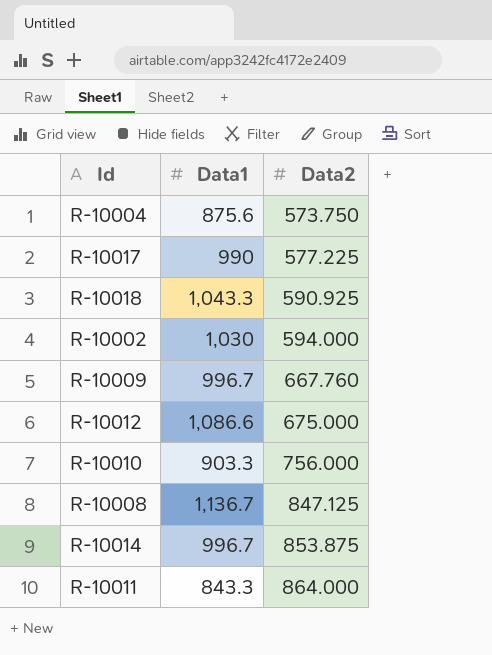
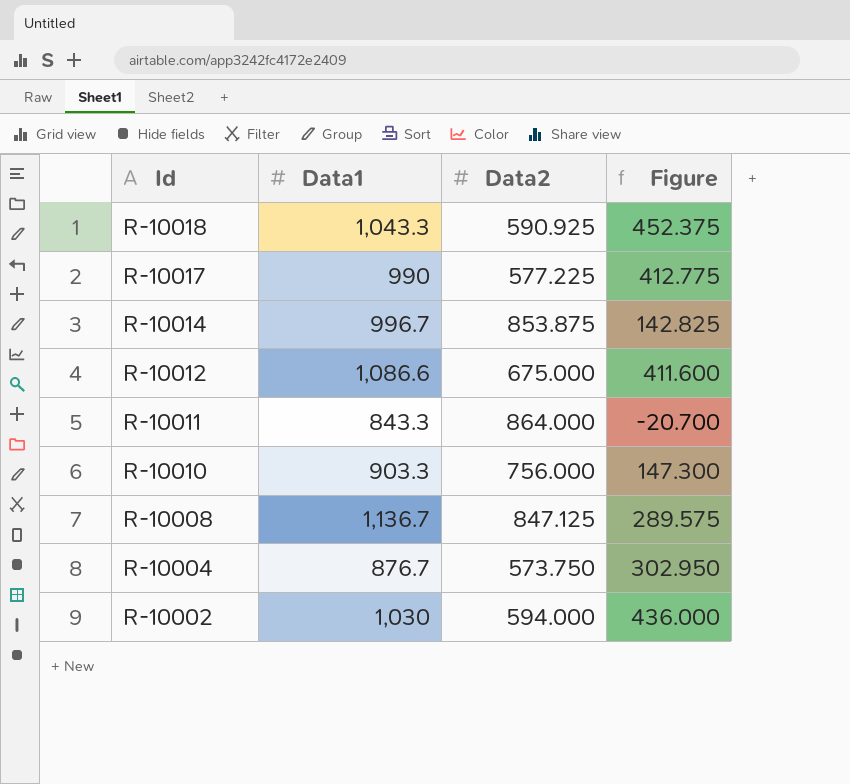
row order: Data2 ascending -> Id descending
column Figure | formula: none -> [Data1] - [Data2]
row R-10009: 996.7 | 667.760 -> none
R-10004 | Data1: 875.6 -> 876.7

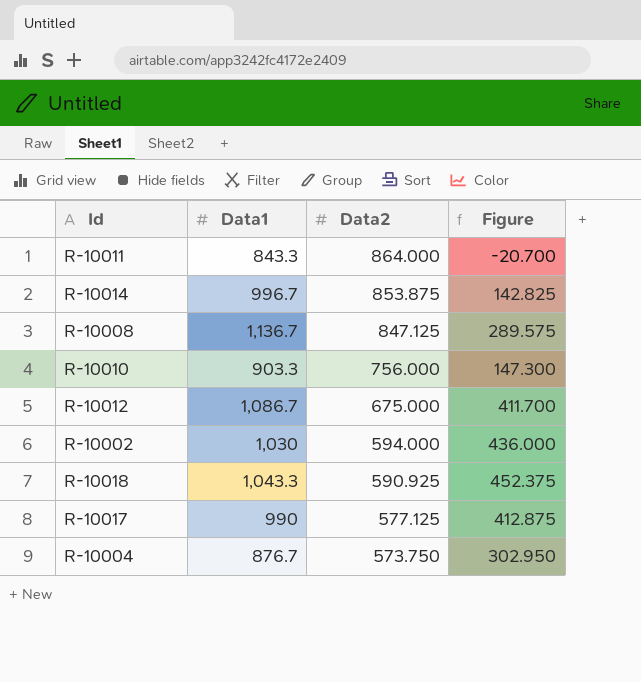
row order: Id descending -> Data2 descending
R-10012 | Data1: 1,086.6 -> 1,086.7
R-10012 | Figure: 411.600 -> 411.700
R-10017 | Data2: 577.225 -> 577.125
R-10017 | Figure: 412.775 -> 412.875

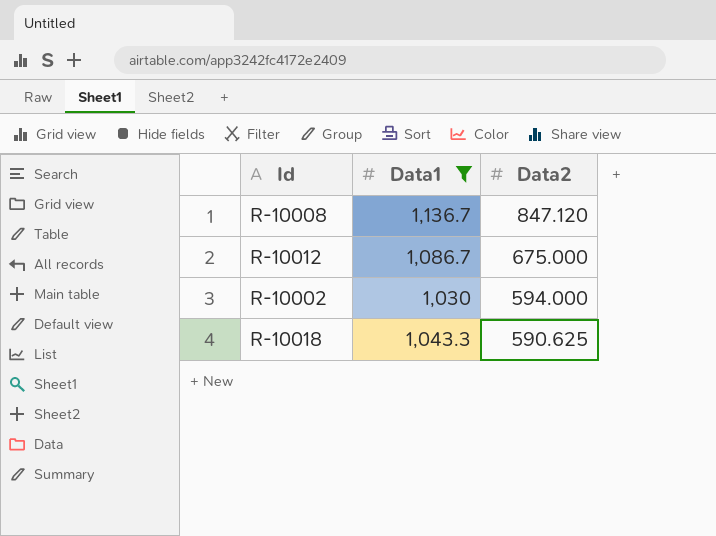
filter: none -> Data1 >= 1,030
column Figure | formula: [Data1] - [Data2] -> none
R-10008 | Data2: 847.125 -> 847.120
R-10018 | Data2: 590.925 -> 590.625

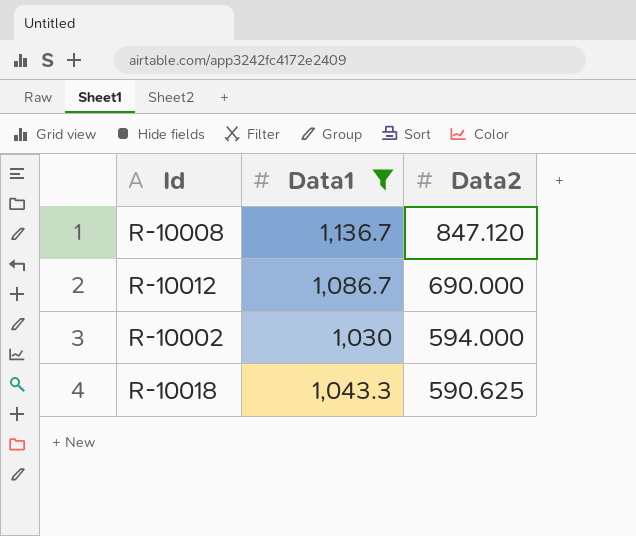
R-10012 | Data2: 675.000 -> 690.000

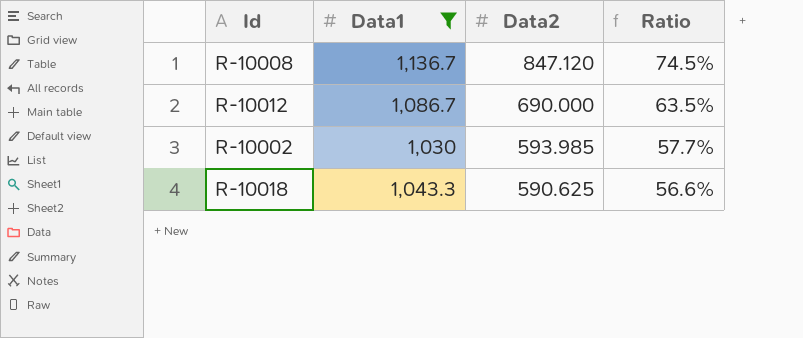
column Ratio | formula: none -> [Data2] / [Data1]
R-10002 | Data2: 594.000 -> 593.985

